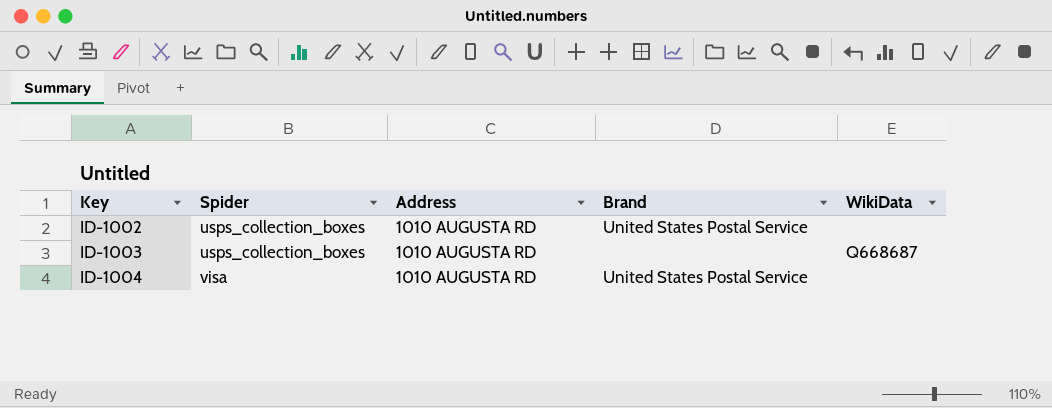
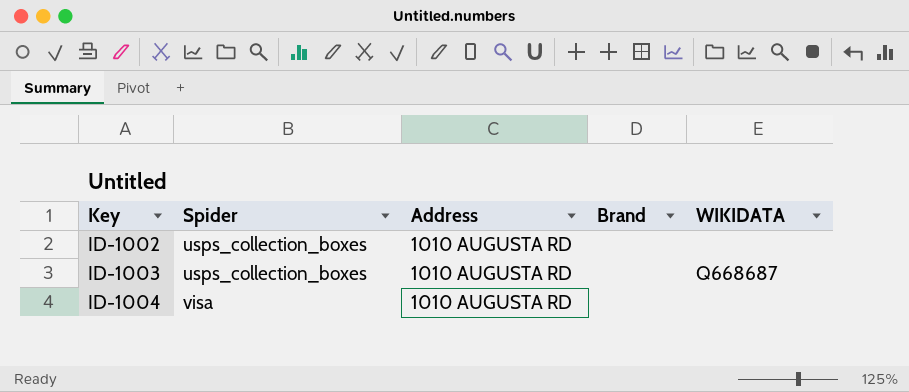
column name: WikiData -> WIKIDATA
ID-1002 | Brand: United States Postal Service -> none
ID-1004 | Brand: United States Postal Service -> none

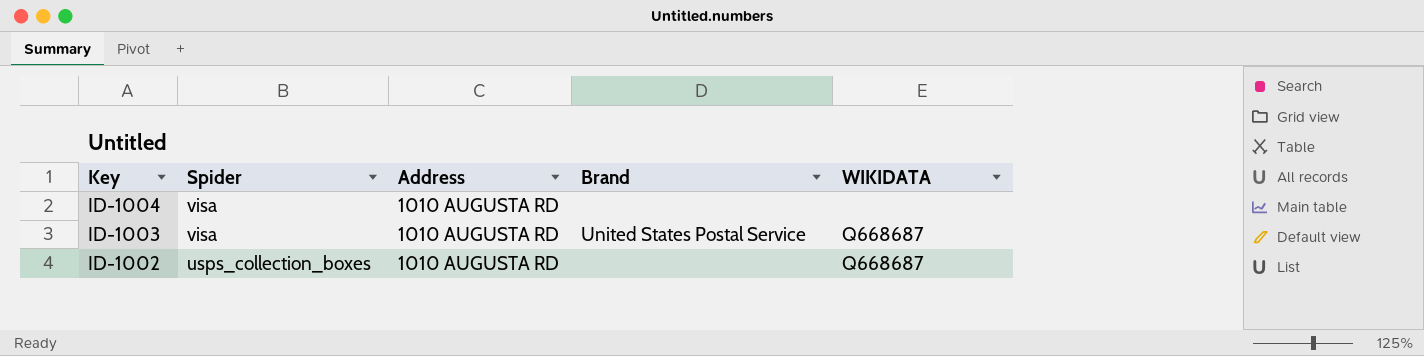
row order: Key ascending -> Key descending
ID-1003 | Spider: usps_collection_boxes -> visa
ID-1003 | Brand: none -> United States Postal Service
ID-1002 | WIKIDATA: none -> Q668687

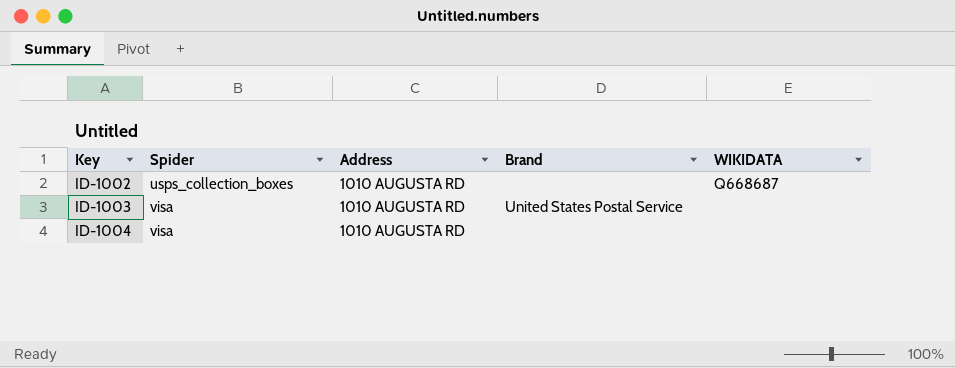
row order: Key descending -> Key ascending
ID-1003 | WIKIDATA: Q668687 -> none

